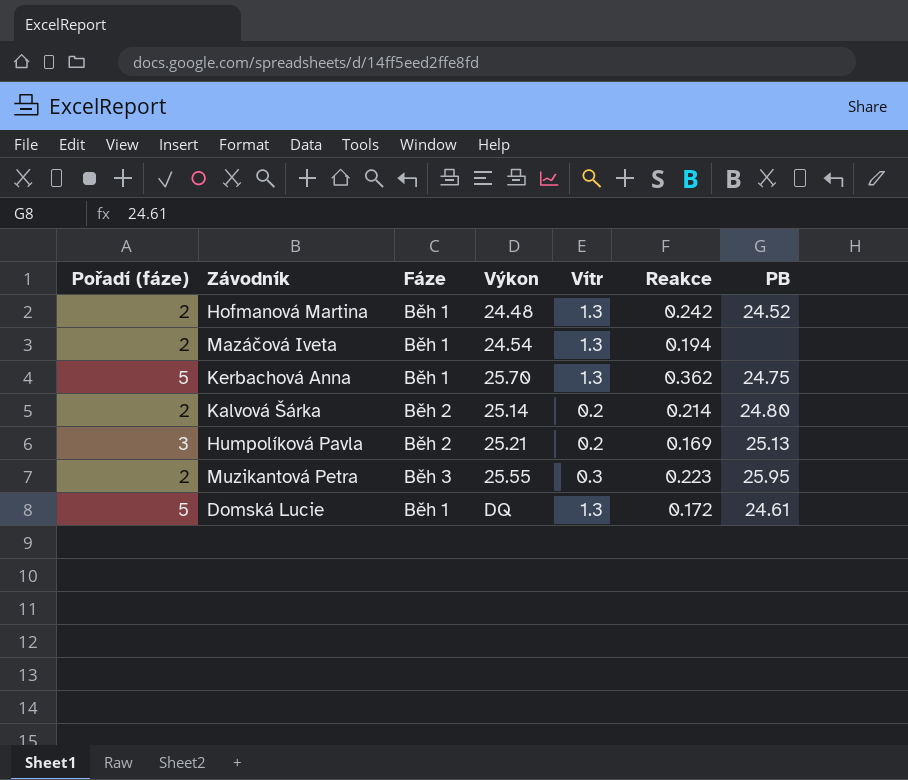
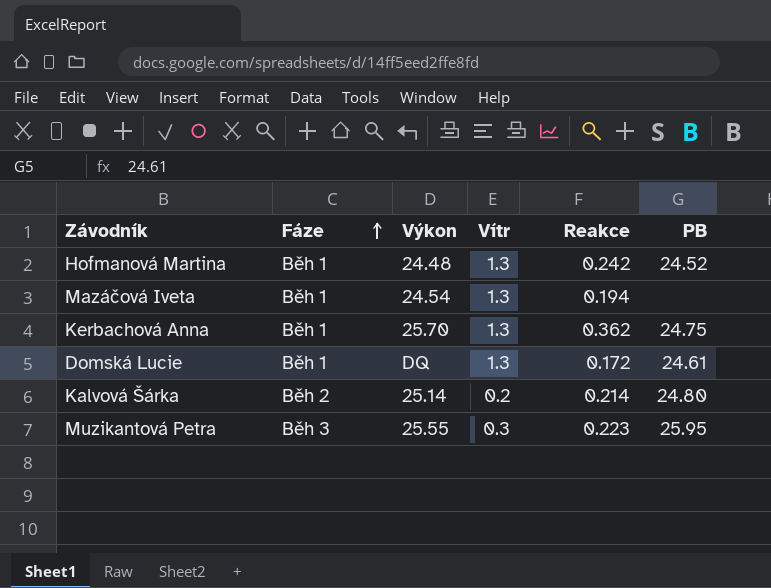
row order: none -> Fáze ascending
column Pořadí (fáze) | position: 1 -> none
row Humpolíková Pavla: 3 | Běh 2 | 25.21 | 0.2 | 0.169 | 25.13 -> none

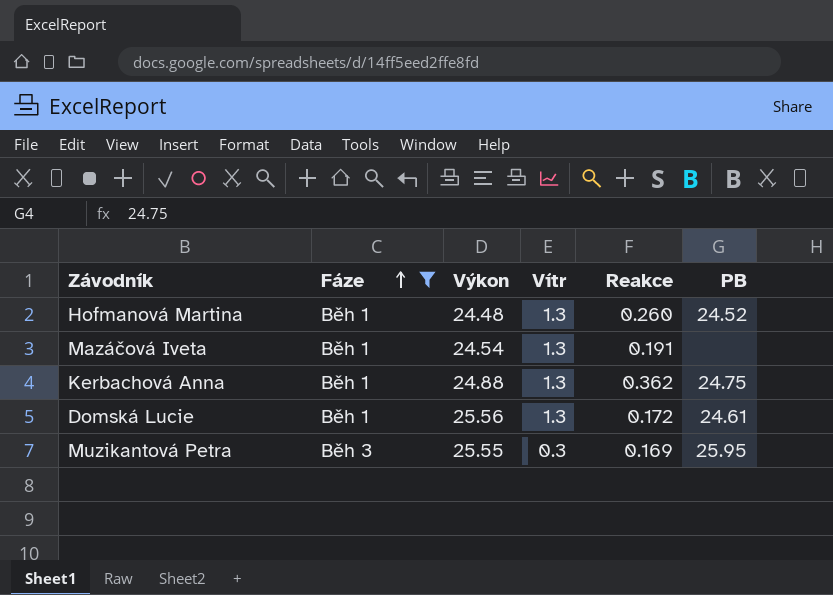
filter: none -> Fáze != Běh 2
Hofmanová Martina | Reakce: 0.242 -> 0.260
Mazáčová Iveta | Reakce: 0.194 -> 0.191
Kerbachová Anna | Výkon: 25.70 -> 24.88
Domská Lucie | Výkon: DQ -> 25.56
Muzikantová Petra | Reakce: 0.223 -> 0.169

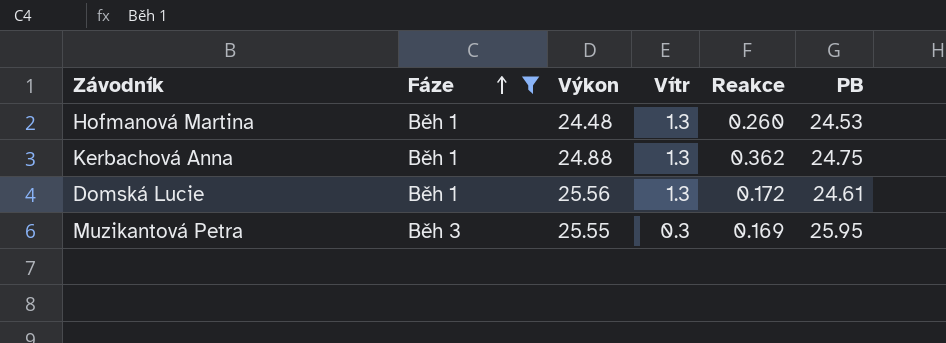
row Mazáčová Iveta: Běh 1 | 24.54 | 1.3 | 0.191 | none -> none
Hofmanová Martina | PB: 24.52 -> 24.53

